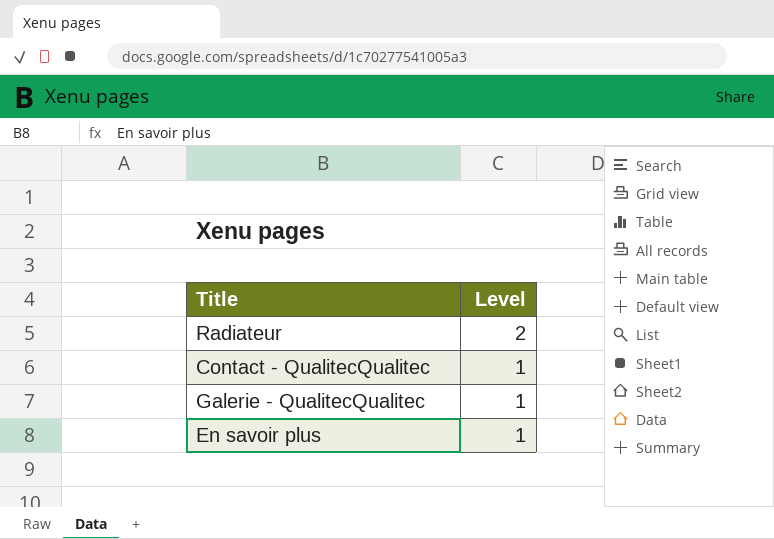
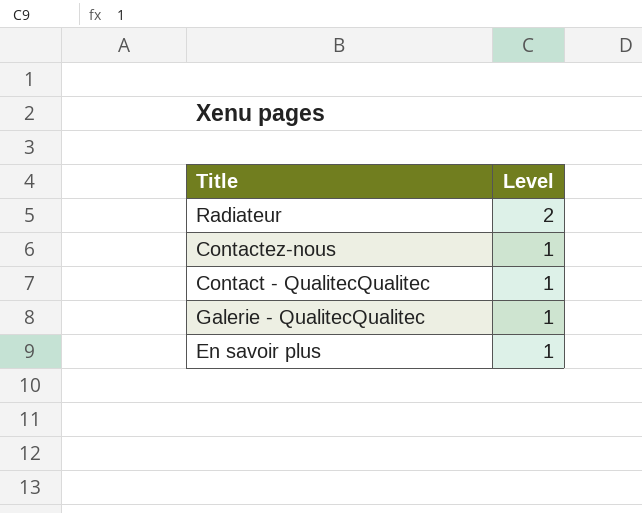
row Contactez-nous: none -> 1

